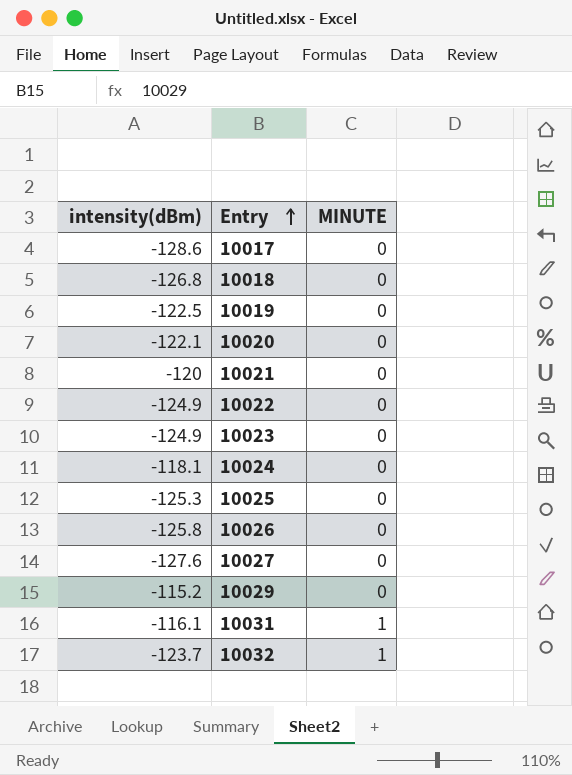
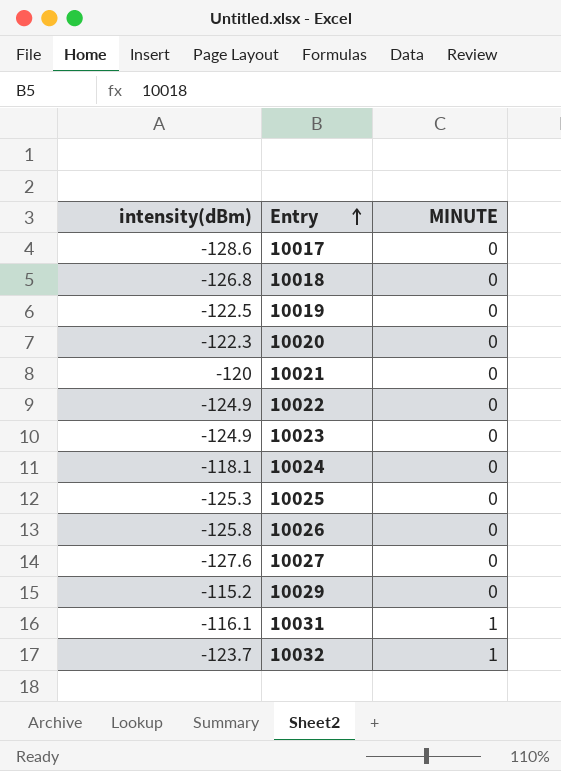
10020 | intensity(dBm): -122.1 -> -122.3

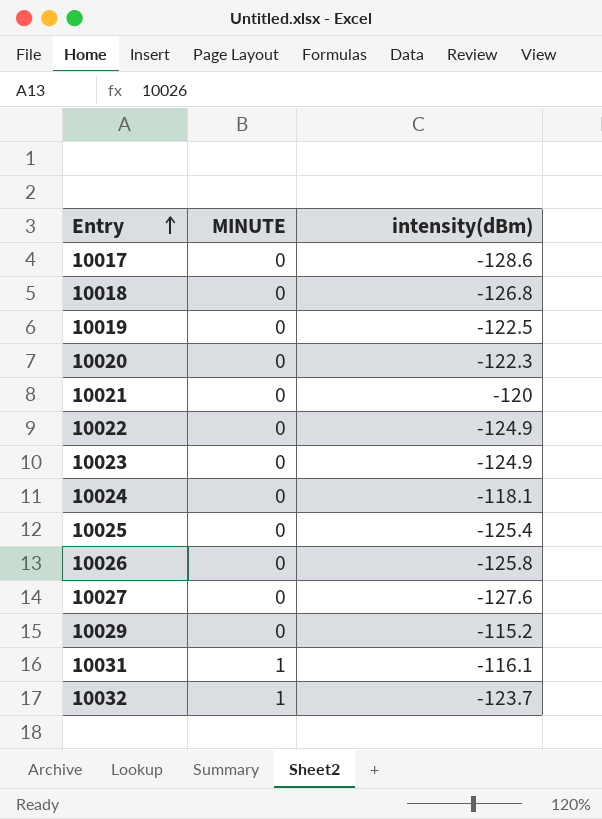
column intensity(dBm) | position: 1 -> 3
10025 | intensity(dBm): -125.3 -> -125.4

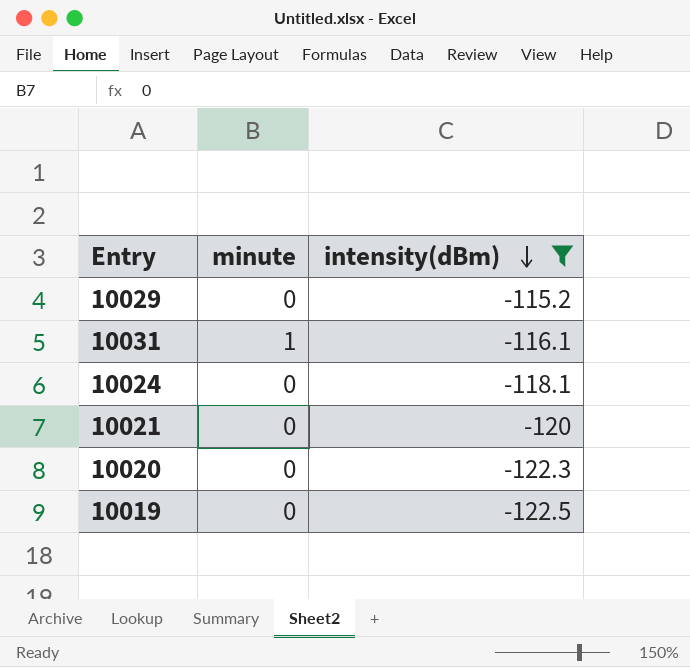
filter: none -> intensity(dBm) >= -122.5
row order: Entry ascending -> intensity(dBm) descending
column name: MINUTE -> minute

